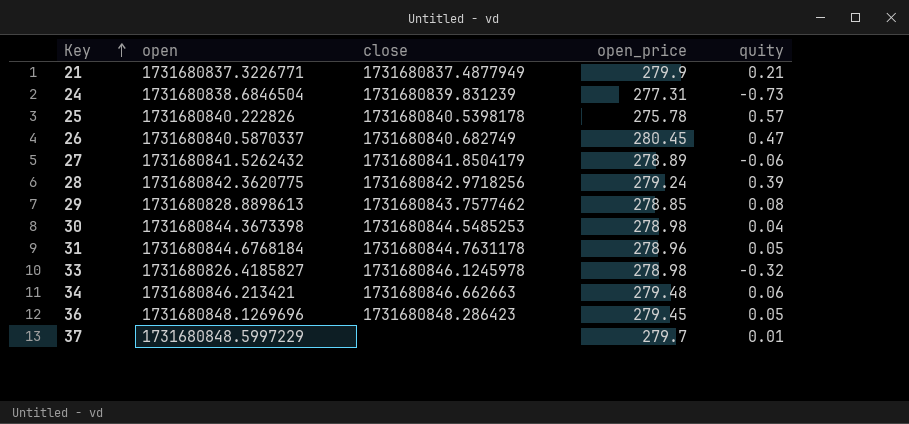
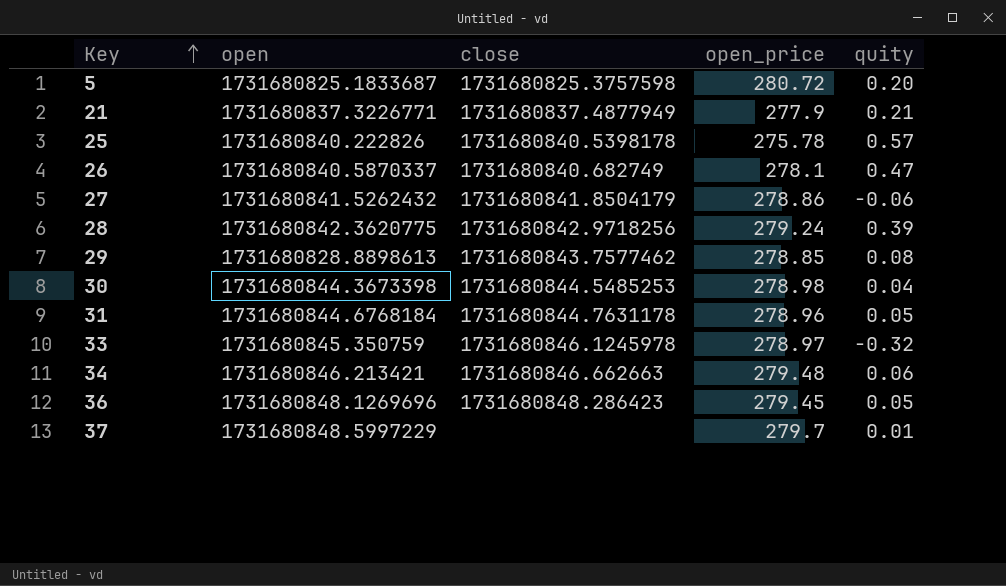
row 24: 1731680838.6846504 | 1731680839.831239 | 277.31 | -0.73 -> none
row 5: none -> 1731680825.1833687 | 1731680825.3757598 | 280.72 | 0.20
21 | open_price: 279.9 -> 277.9
26 | open_price: 280.45 -> 278.1
27 | open_price: 278.89 -> 278.86
33 | open: 1731680826.4185827 -> 1731680845.350759
33 | open_price: 278.98 -> 278.97

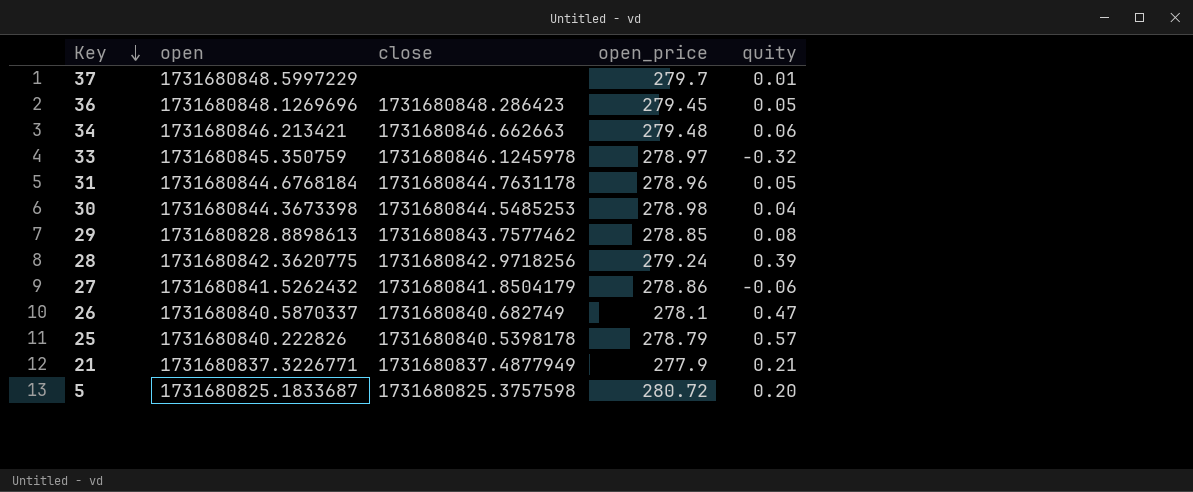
row order: Key ascending -> Key descending
25 | open_price: 275.78 -> 278.79

